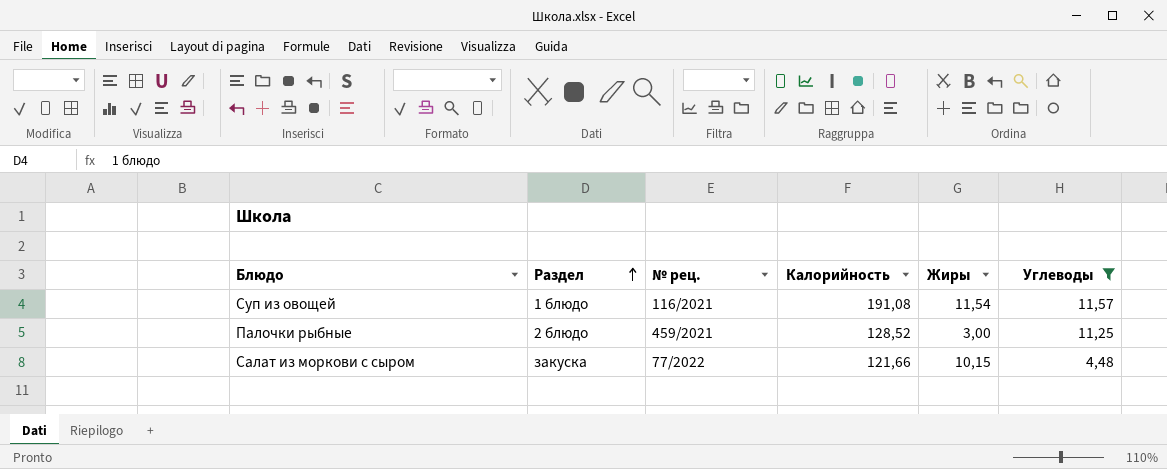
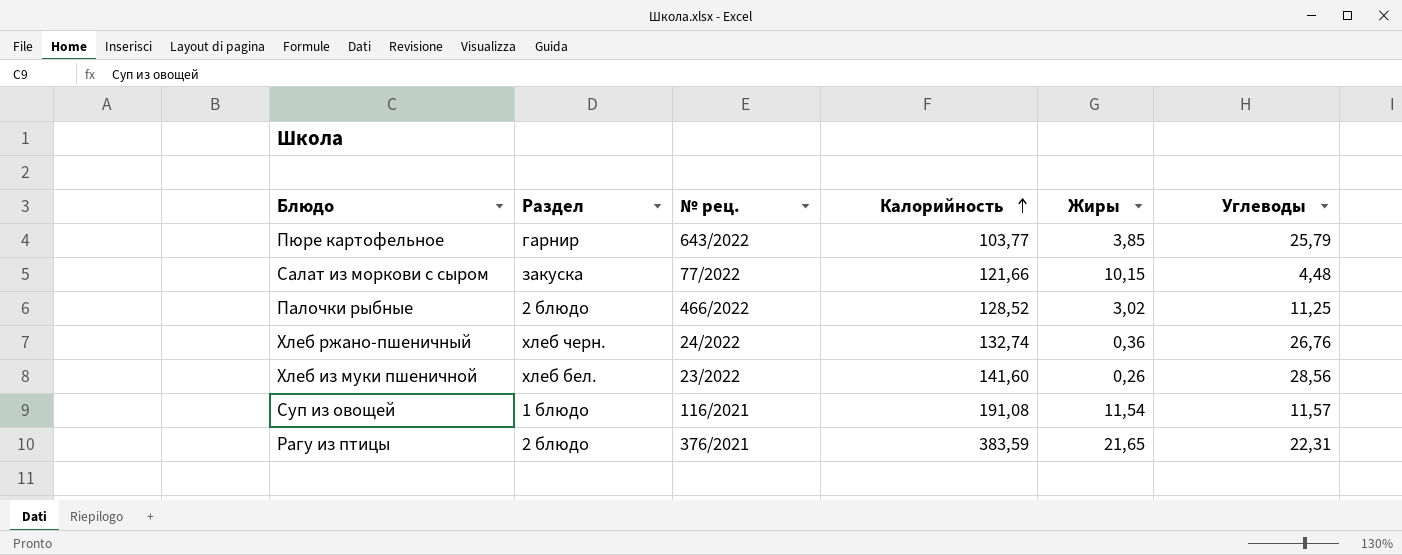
filter: Углеводы <= 11,57 -> none
row order: Раздел ascending -> Калорийность ascending
Палочки рыбные | № рец.: 459/2021 -> 466/2022
Палочки рыбные | Жиры: 3,00 -> 3,02

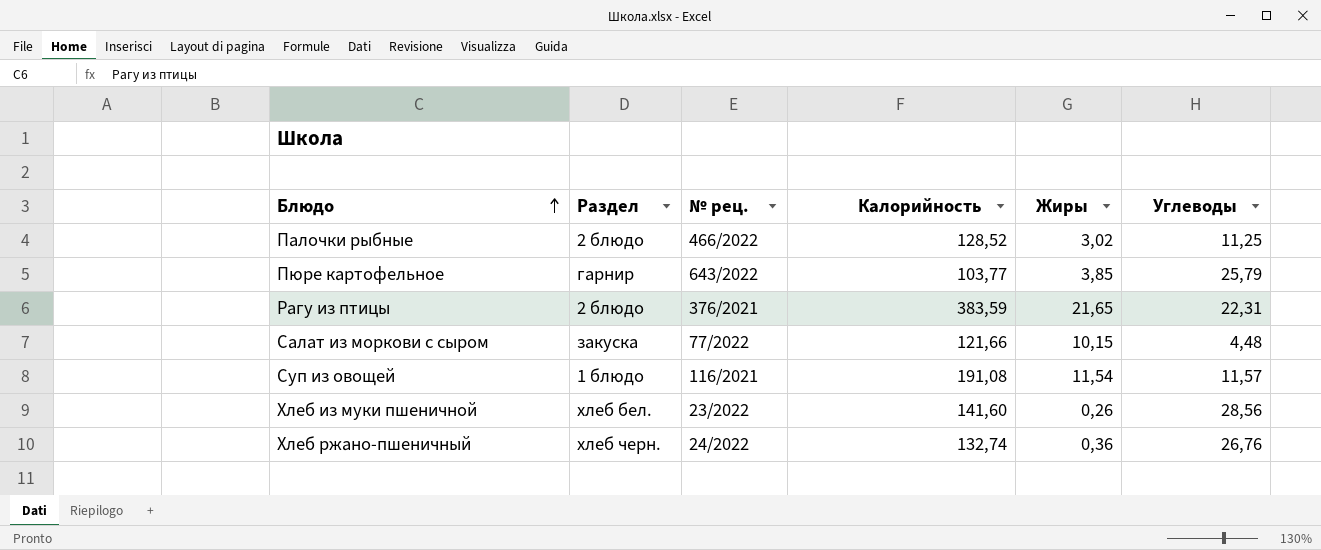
row order: Калорийность ascending -> Блюдо ascending

